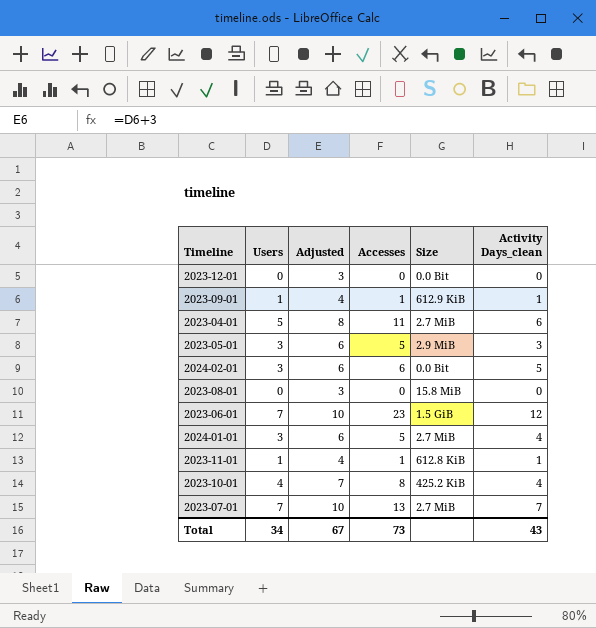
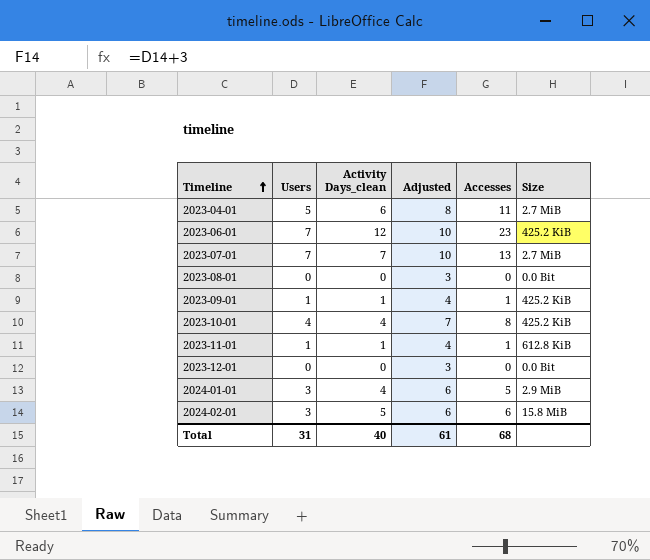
row order: none -> Timeline ascending
column Activity Days_clean | position: 6 -> 3
row 2023-05-01: 3 | 6 | 5 | 2.9 MiB | 3 -> none
2023-06-01 | Size: 1.5 GiB -> 425.2 KiB
2023-08-01 | Size: 15.8 MiB -> 0.0 Bit
2023-09-01 | Size: 612.9 KiB -> 425.2 KiB
2024-01-01 | Size: 2.7 MiB -> 2.9 MiB
2024-02-01 | Size: 0.0 Bit -> 15.8 MiB
Total | Users: 34 -> 31
Total | Activity Days_clean: 43 -> 40
Total | Adjusted: 67 -> 61
Total | Accesses: 73 -> 68

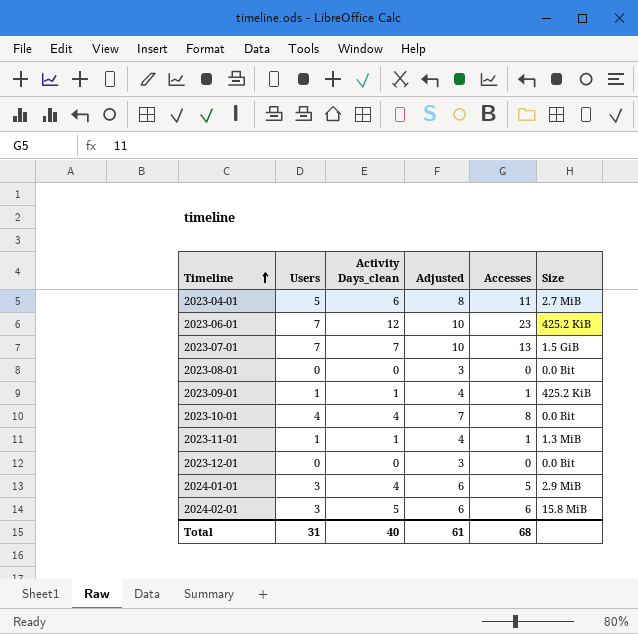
2023-07-01 | Size: 2.7 MiB -> 1.5 GiB
2023-10-01 | Size: 425.2 KiB -> 0.0 Bit
2023-11-01 | Size: 612.8 KiB -> 1.3 MiB

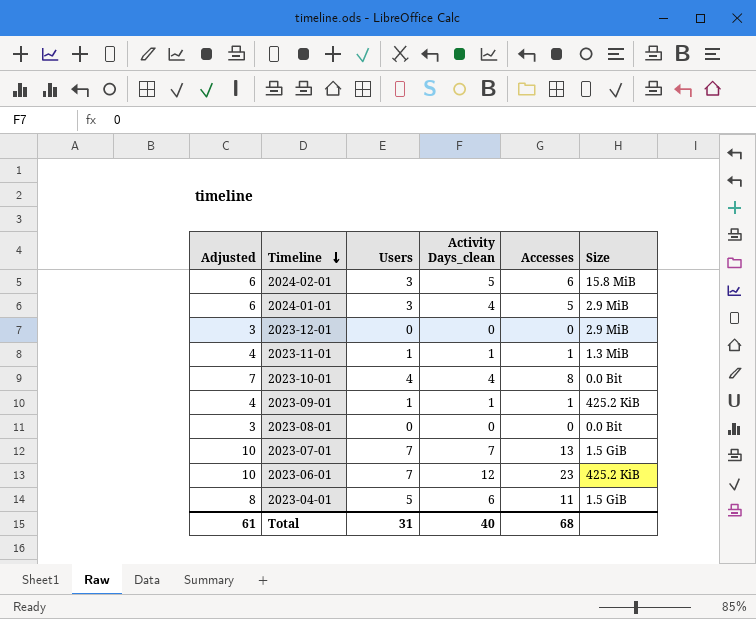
row order: Timeline ascending -> Timeline descending
column Adjusted | position: 4 -> 1
2023-12-01 | Size: 0.0 Bit -> 2.9 MiB
2023-04-01 | Size: 2.7 MiB -> 1.5 GiB

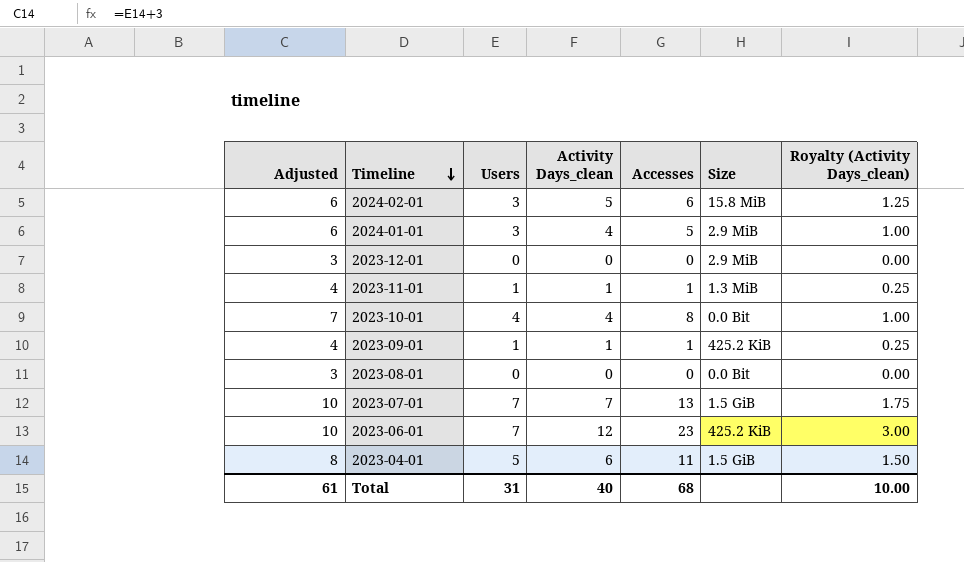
column Royalty (Activity Days_clean) | formula: none -> [Activity Days_clean] * 0.25

